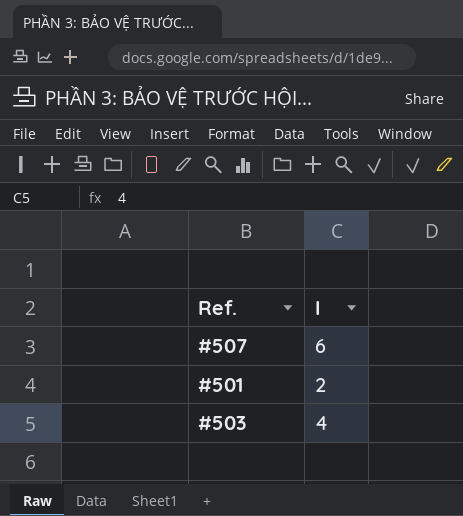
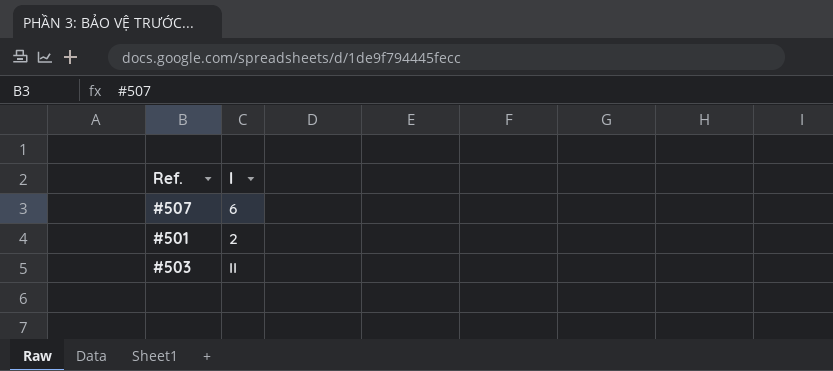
#503 | I: 4 -> II

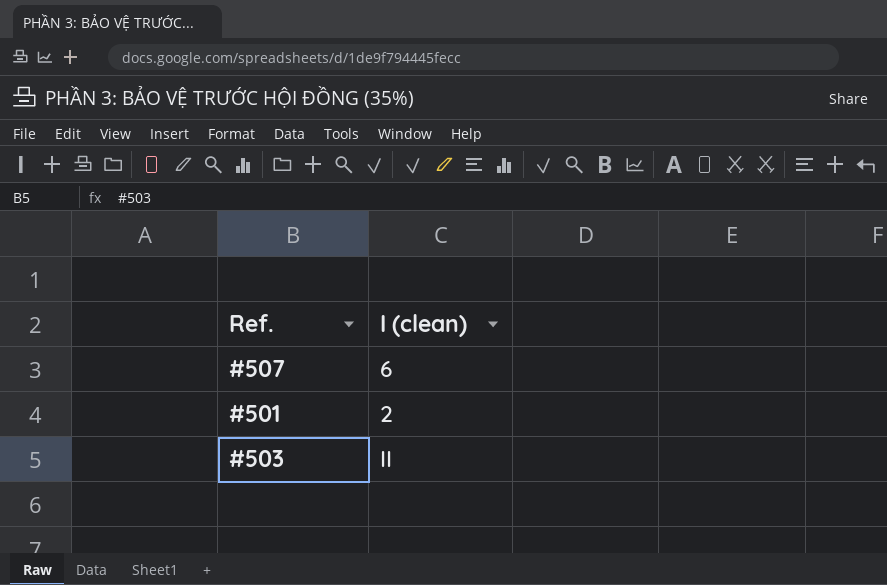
column name: I -> I (clean)

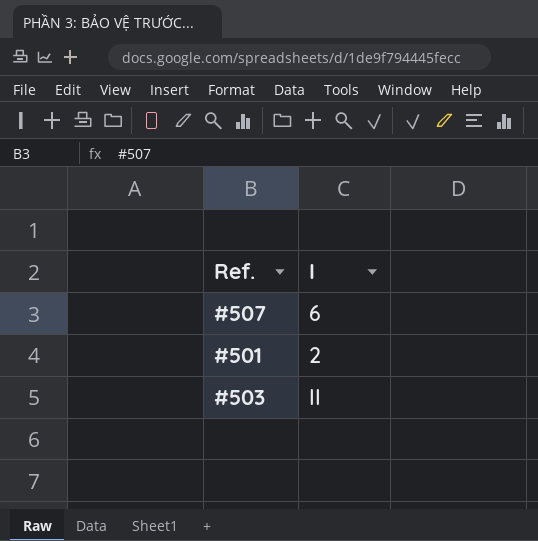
column name: I (clean) -> I

